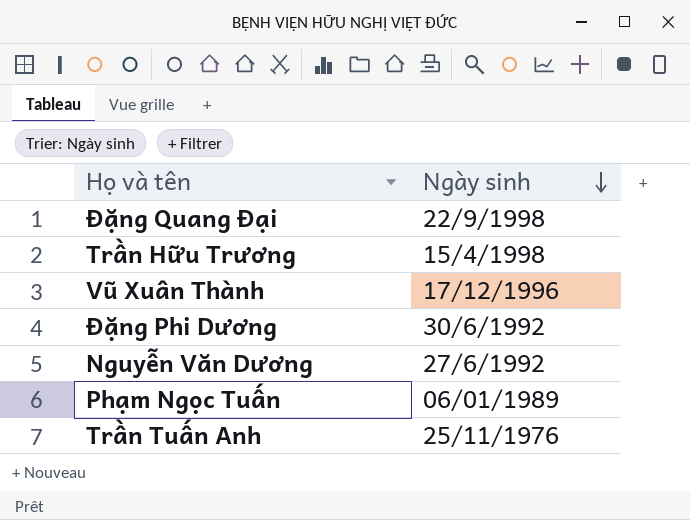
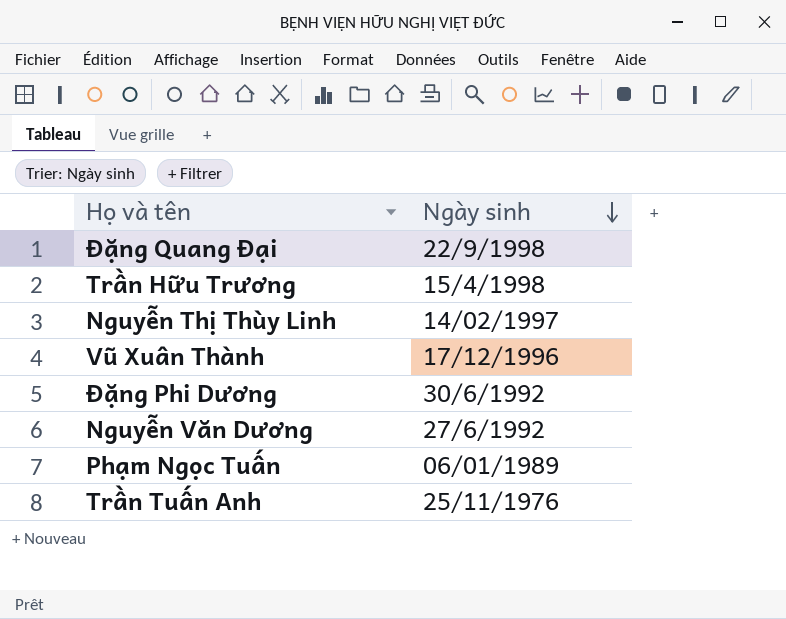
row Nguyễn Thị Thùy Linh: none -> 14/02/1997

